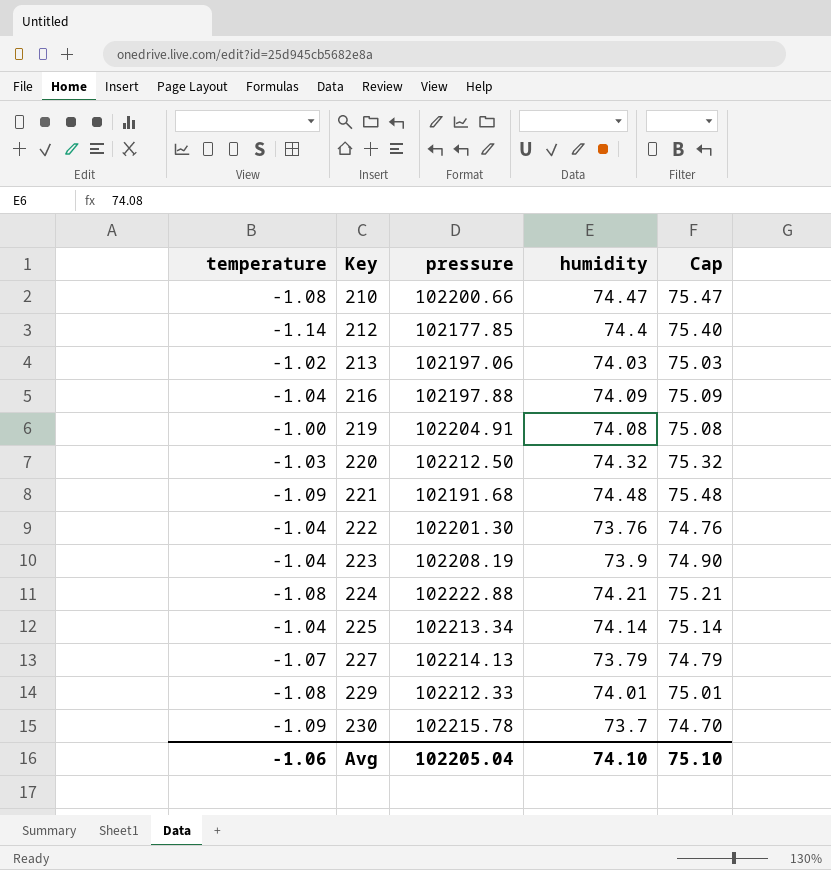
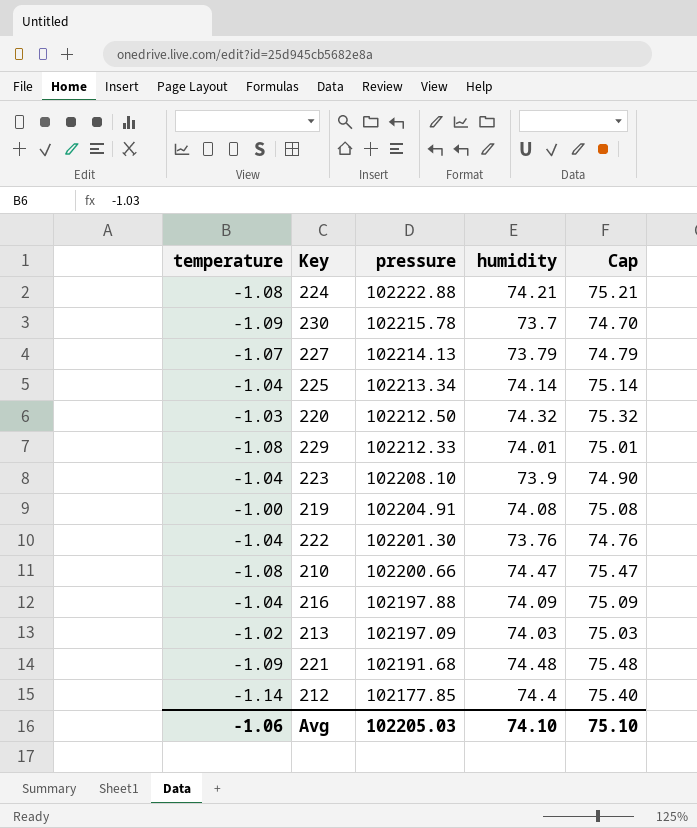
row order: Key ascending -> pressure descending
223 | pressure: 102208.19 -> 102208.10
213 | pressure: 102197.06 -> 102197.09
Avg | pressure: 102205.04 -> 102205.03

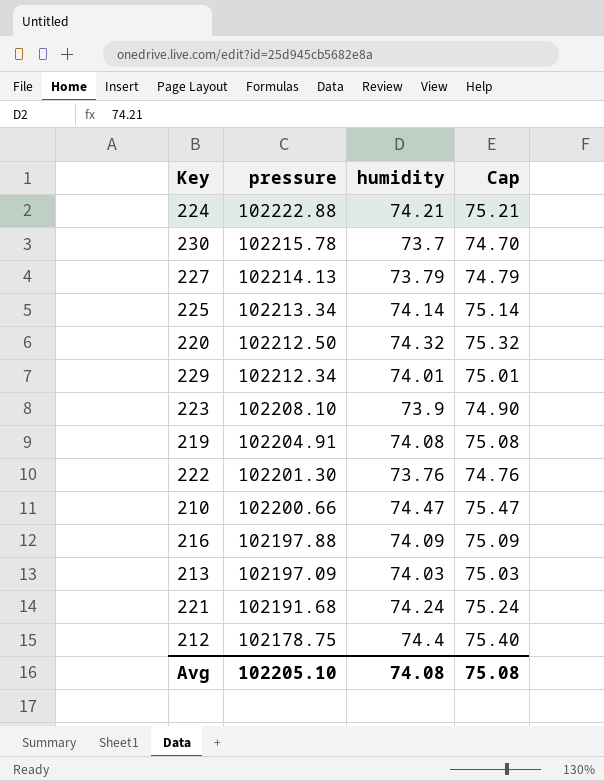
column temperature | position: 1 -> none
229 | pressure: 102212.33 -> 102212.34
221 | humidity: 74.48 -> 74.24
221 | Cap: 75.48 -> 75.24
212 | pressure: 102177.85 -> 102178.75
Avg | pressure: 102205.03 -> 102205.10
Avg | humidity: 74.10 -> 74.08
Avg | Cap: 75.10 -> 75.08

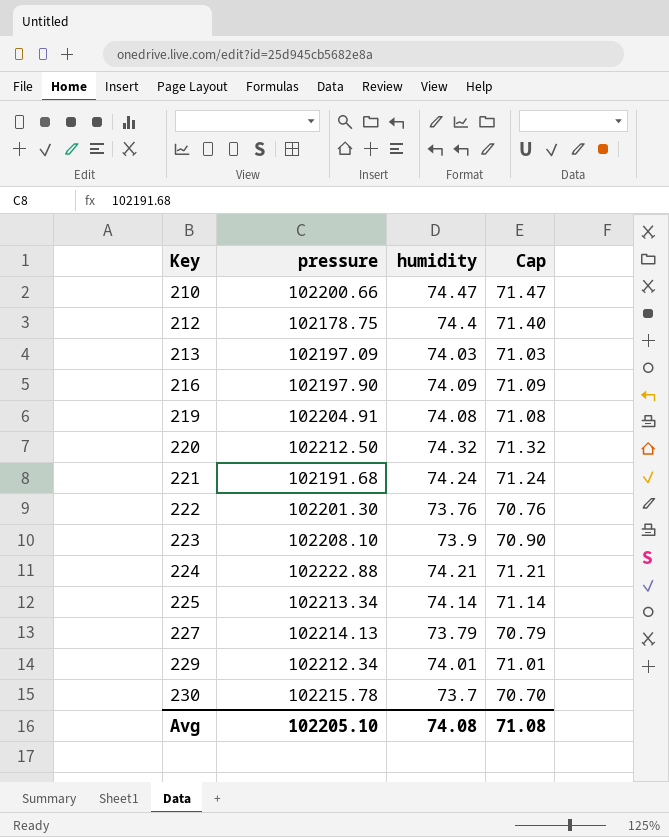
row order: pressure descending -> Key ascending
column Cap | formula: [humidity] + 1 -> [humidity] - 3
216 | pressure: 102197.88 -> 102197.90
Avg | Cap: 75.08 -> 71.08

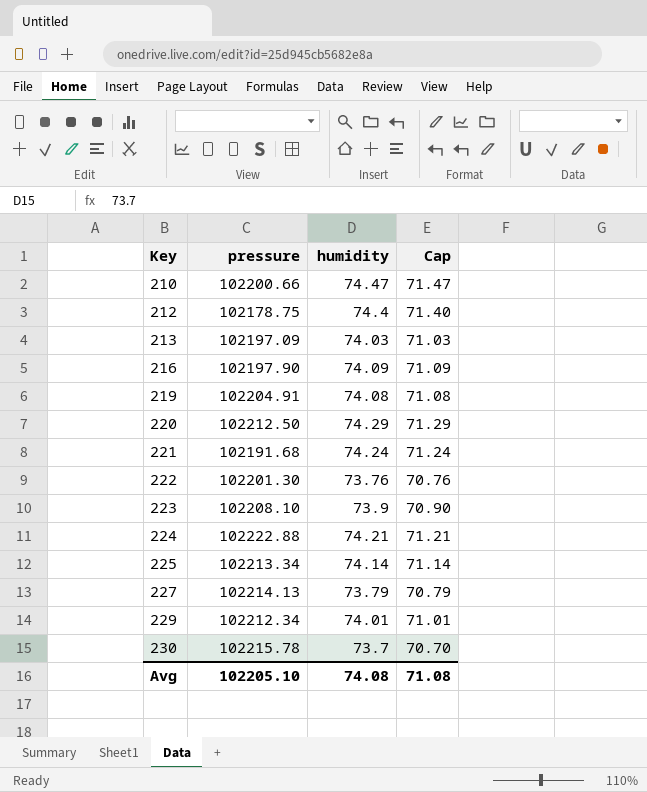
220 | humidity: 74.32 -> 74.29
220 | Cap: 71.32 -> 71.29

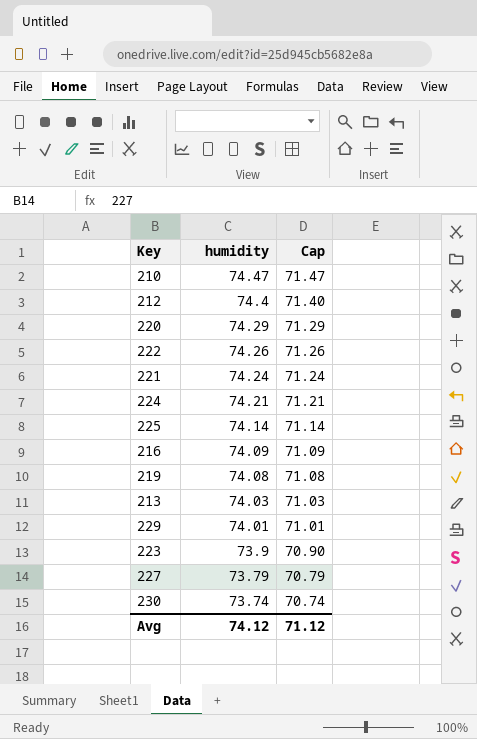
row order: Key ascending -> humidity descending
column pressure | position: 2 -> none
222 | humidity: 73.76 -> 74.26
222 | Cap: 70.76 -> 71.26
230 | humidity: 73.7 -> 73.74
230 | Cap: 70.70 -> 70.74
Avg | humidity: 74.08 -> 74.12
Avg | Cap: 71.08 -> 71.12

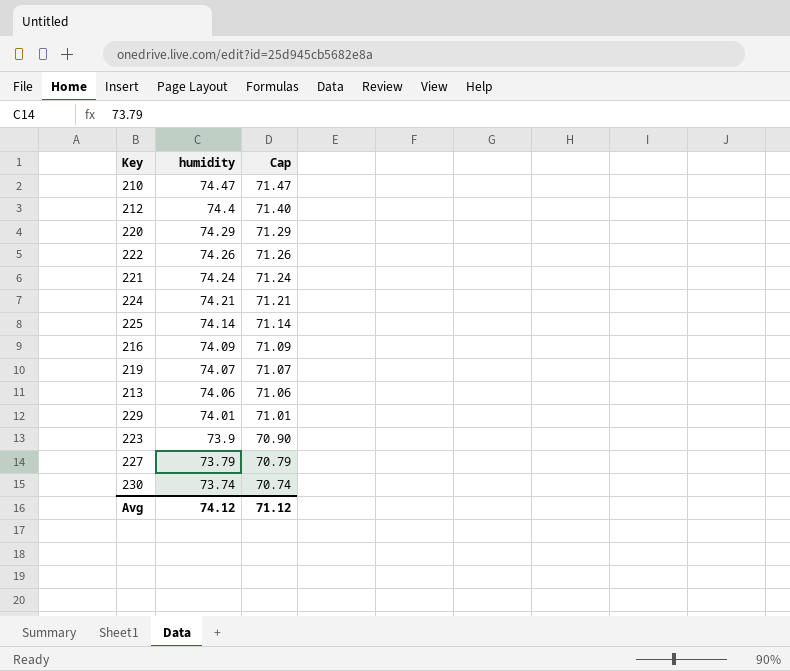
219 | humidity: 74.08 -> 74.07
219 | Cap: 71.08 -> 71.07
213 | humidity: 74.03 -> 74.06
213 | Cap: 71.03 -> 71.06

